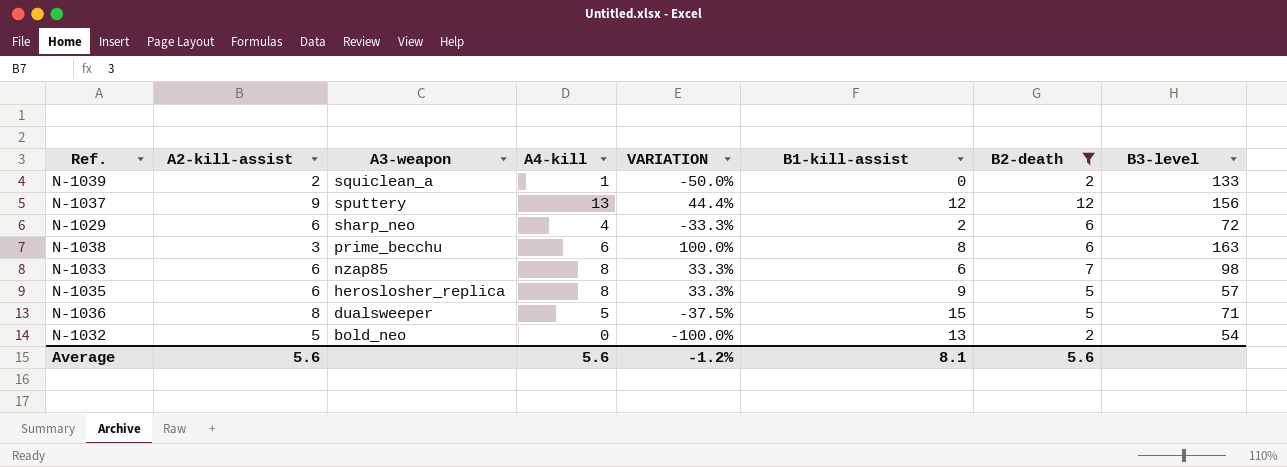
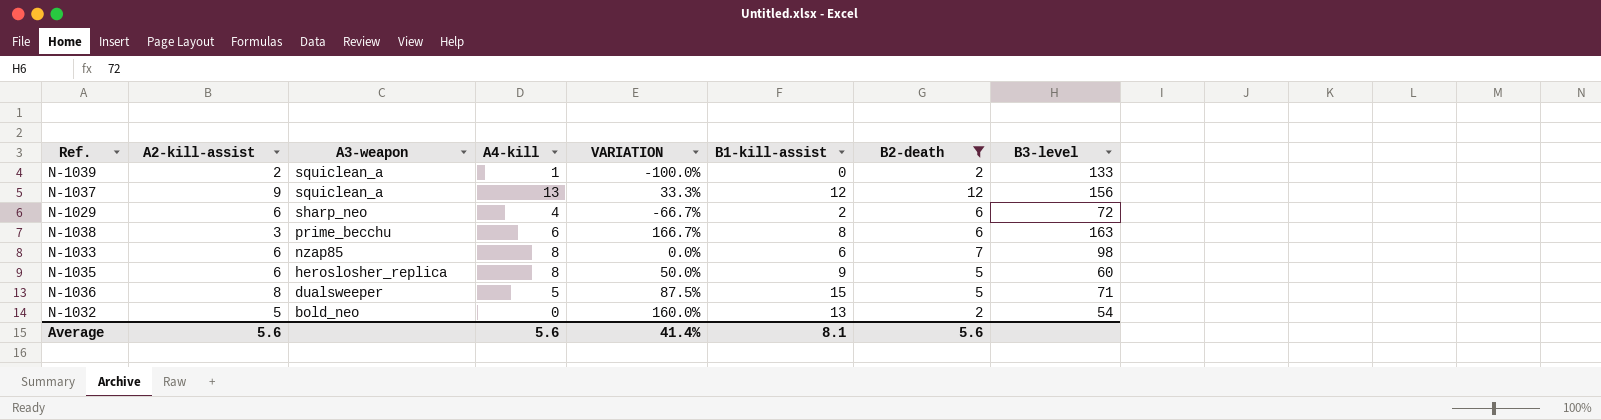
column VARIATION | formula: ([A4-kill] - [A2-kill-assist]) / [A2-kill-assist] -> ([B1-kill-assist] - [A2-kill-assist]) / [A2-kill-assist]
N-1037 | A3-weapon: sputtery -> squiclean_a
N-1035 | B3-level: 57 -> 60
Average | VARIATION: -1.2% -> 41.4%

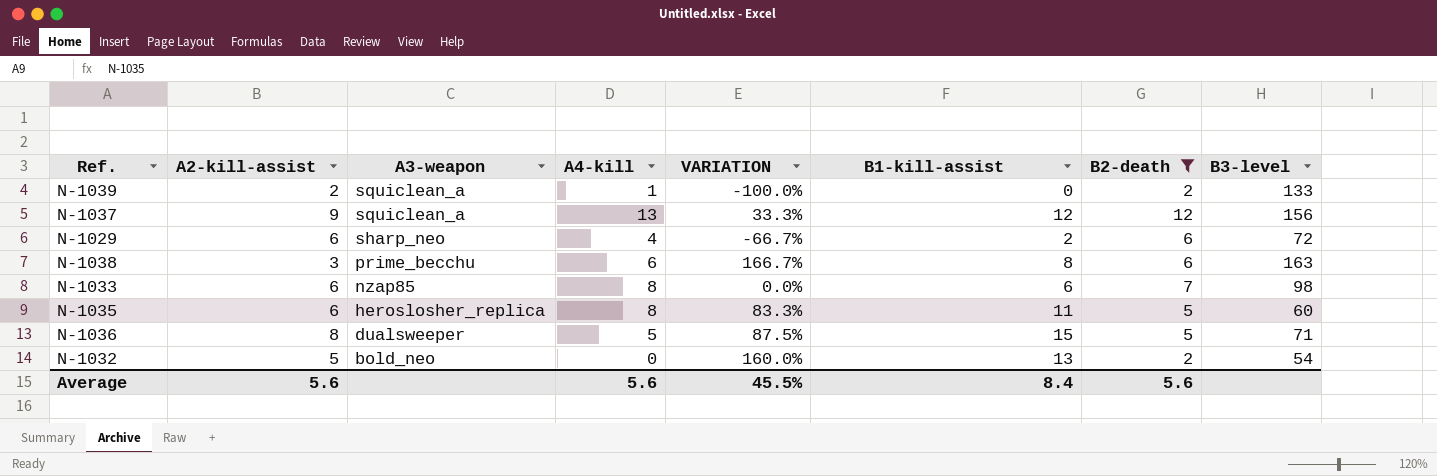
N-1035 | VARIATION: 50.0% -> 83.3%
N-1035 | B1-kill-assist: 9 -> 11
Average | VARIATION: 41.4% -> 45.5%
Average | B1-kill-assist: 8.1 -> 8.4

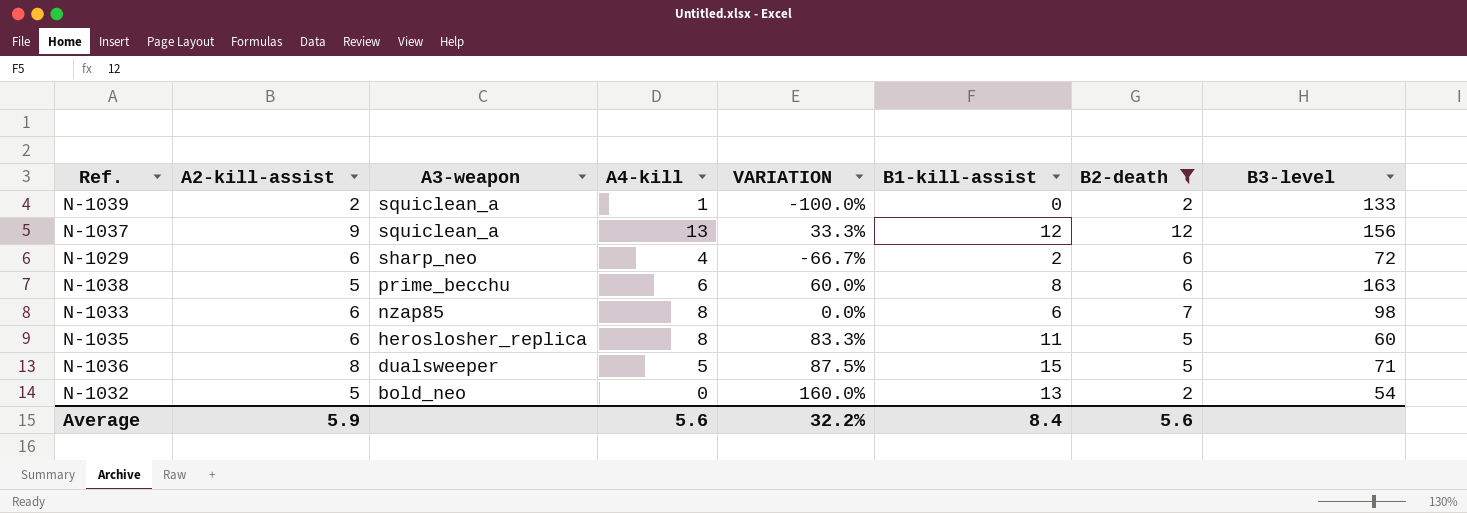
N-1038 | A2-kill-assist: 3 -> 5
N-1038 | VARIATION: 166.7% -> 60.0%
Average | A2-kill-assist: 5.6 -> 5.9
Average | VARIATION: 45.5% -> 32.2%

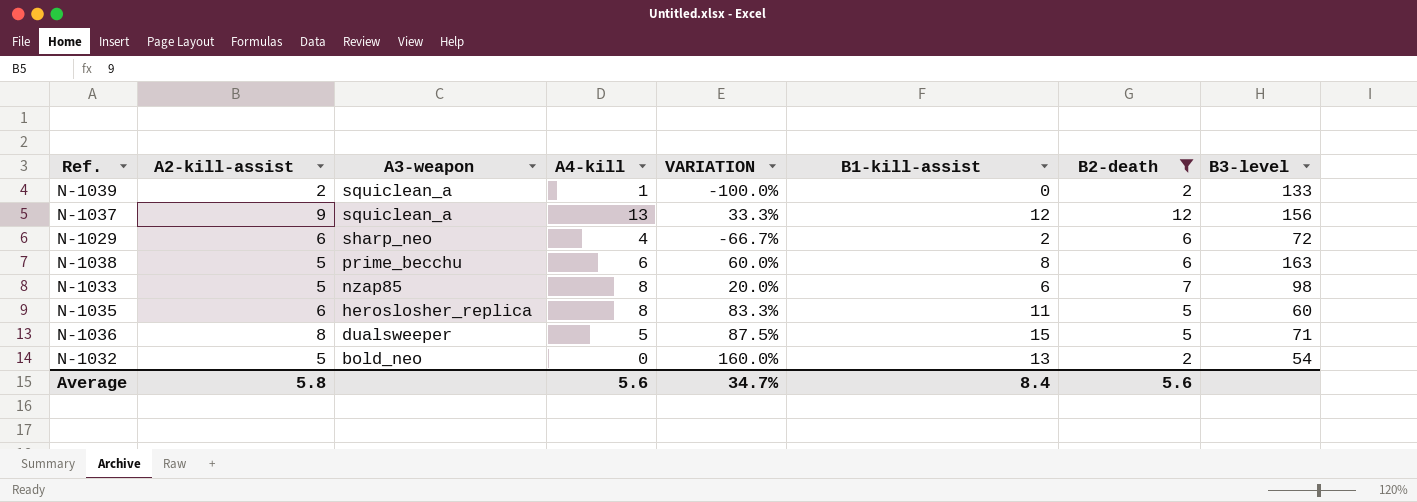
N-1033 | A2-kill-assist: 6 -> 5
N-1033 | VARIATION: 0.0% -> 20.0%
Average | A2-kill-assist: 5.9 -> 5.8
Average | VARIATION: 32.2% -> 34.7%

